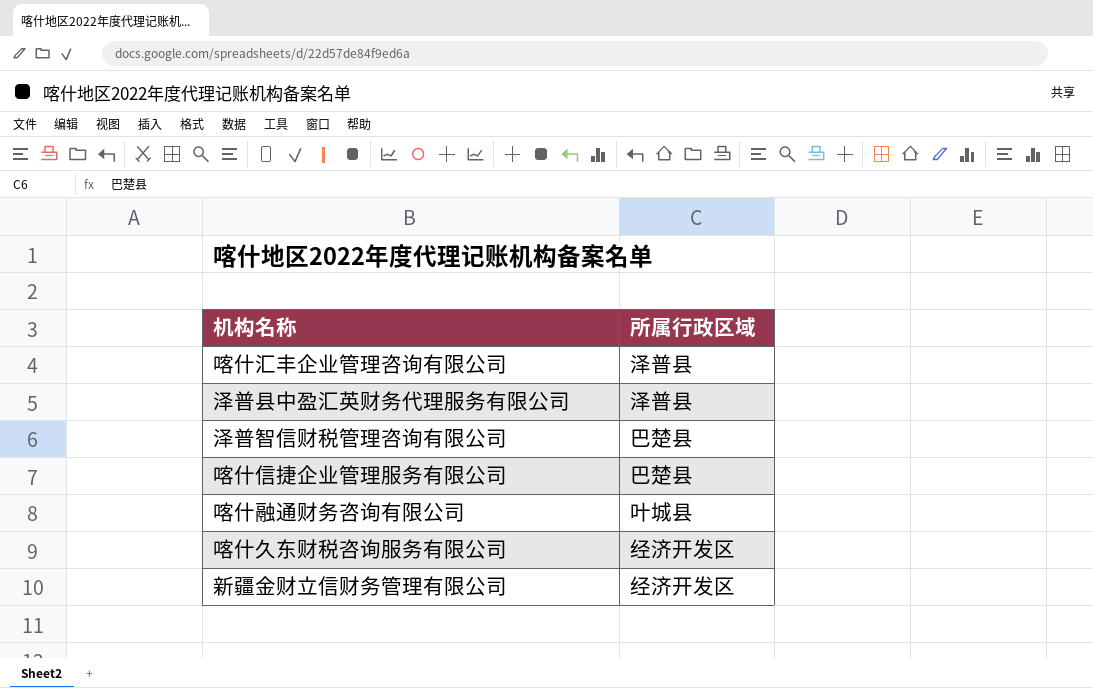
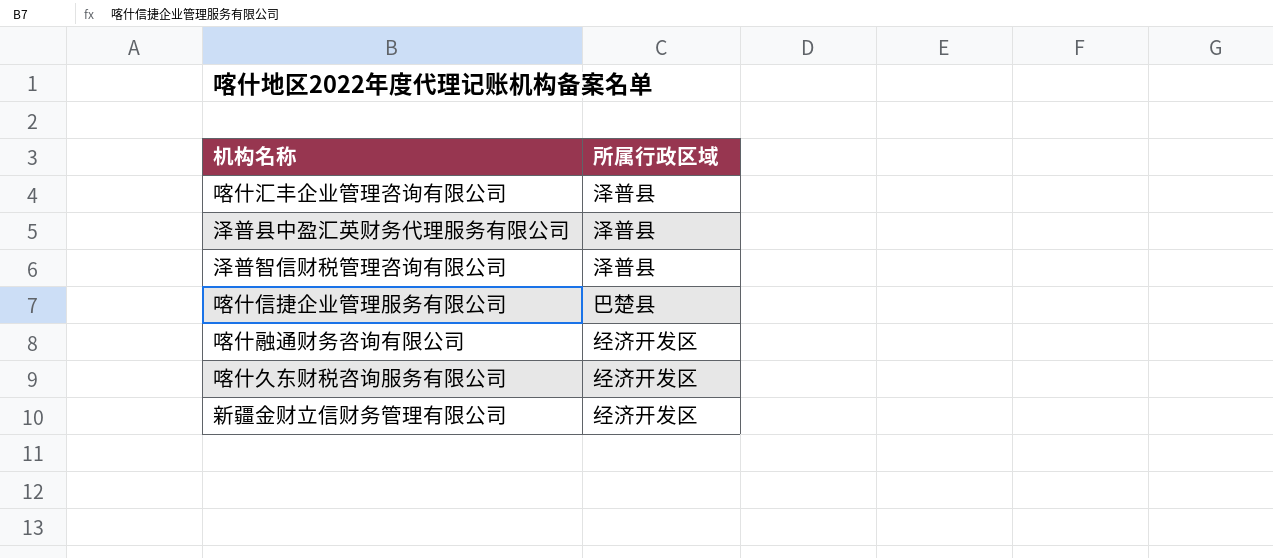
泽普智信财税管理咨询有限公司 | 所属行政区域: 巴楚县 -> 泽普县
喀什融通财务咨询有限公司 | 所属行政区域: 叶城县 -> 经济开发区

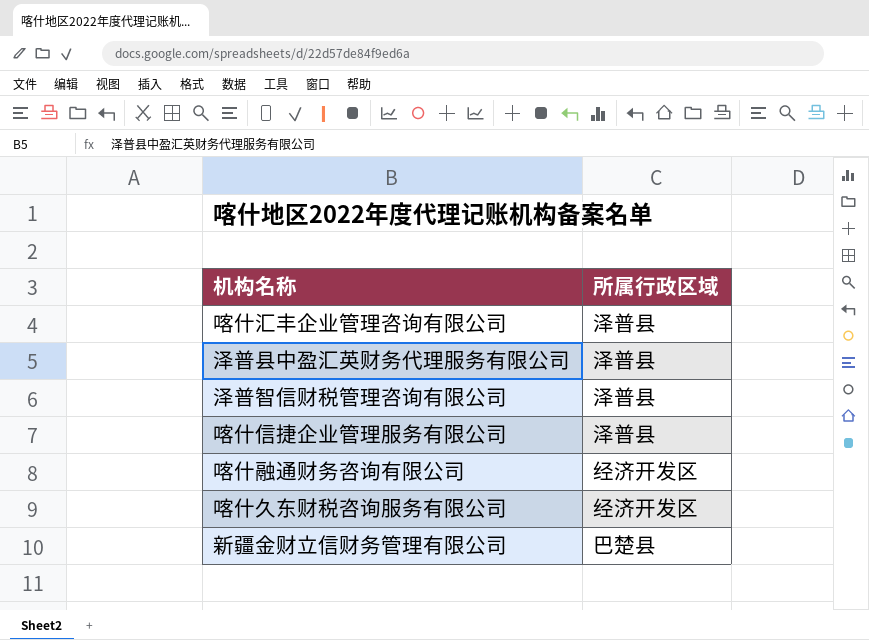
喀什信捷企业管理服务有限公司 | 所属行政区域: 巴楚县 -> 泽普县
新疆金财立信财务管理有限公司 | 所属行政区域: 经济开发区 -> 巴楚县

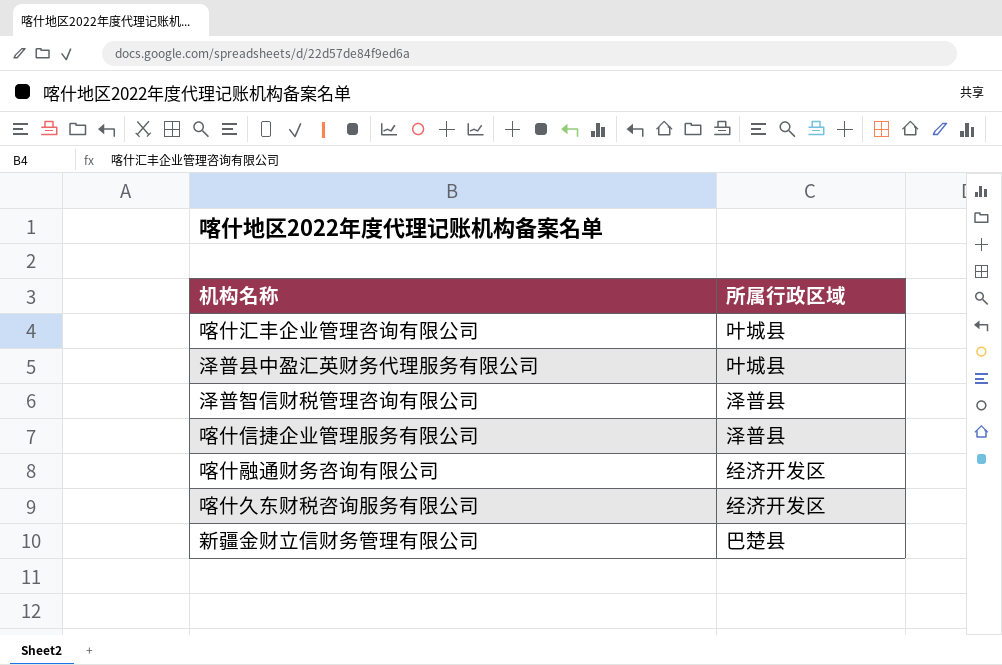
喀什汇丰企业管理咨询有限公司 | 所属行政区域: 泽普县 -> 叶城县
泽普县中盈汇英财务代理服务有限公司 | 所属行政区域: 泽普县 -> 叶城县

